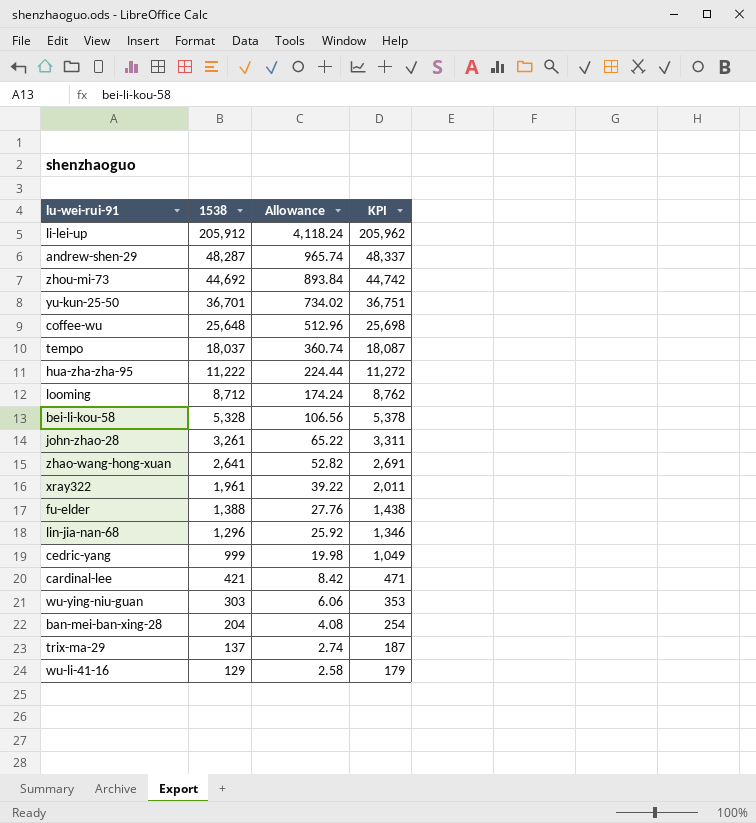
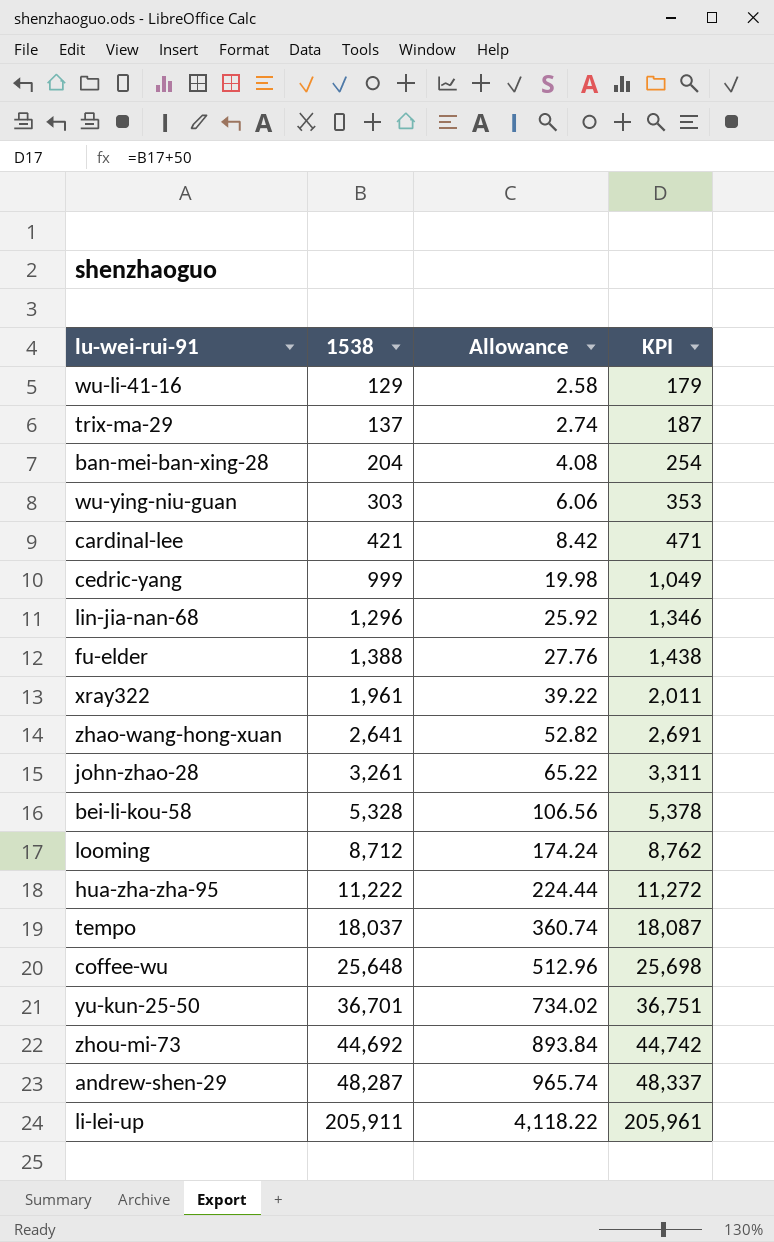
row order: 1538 descending -> 1538 ascending
li-lei-up | 1538: 205,912 -> 205,911
li-lei-up | Allowance: 4,118.24 -> 4,118.22
li-lei-up | KPI: 205,962 -> 205,961

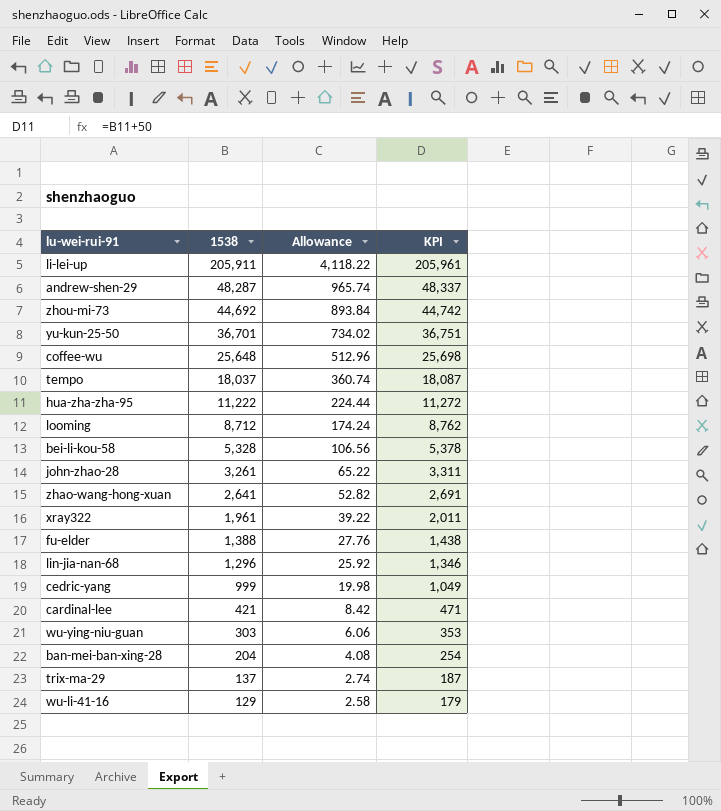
row order: 1538 ascending -> 1538 descending

